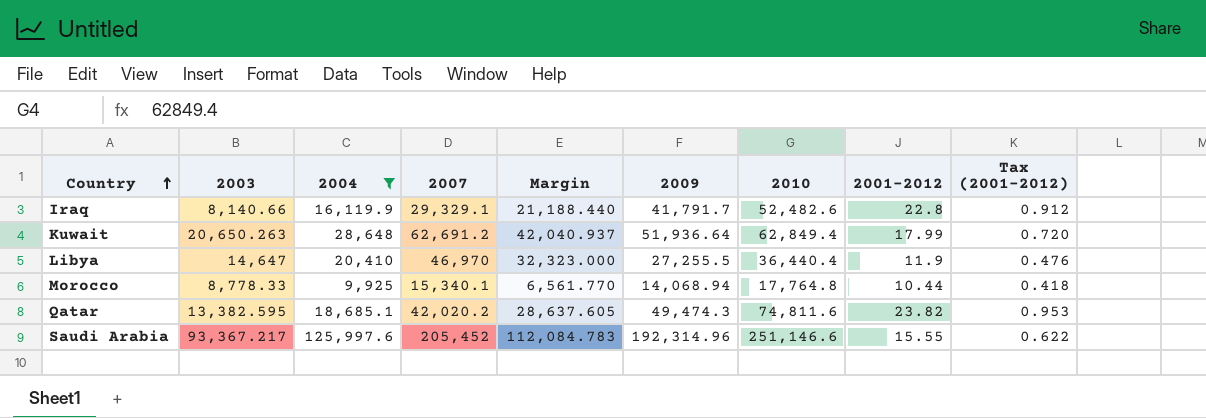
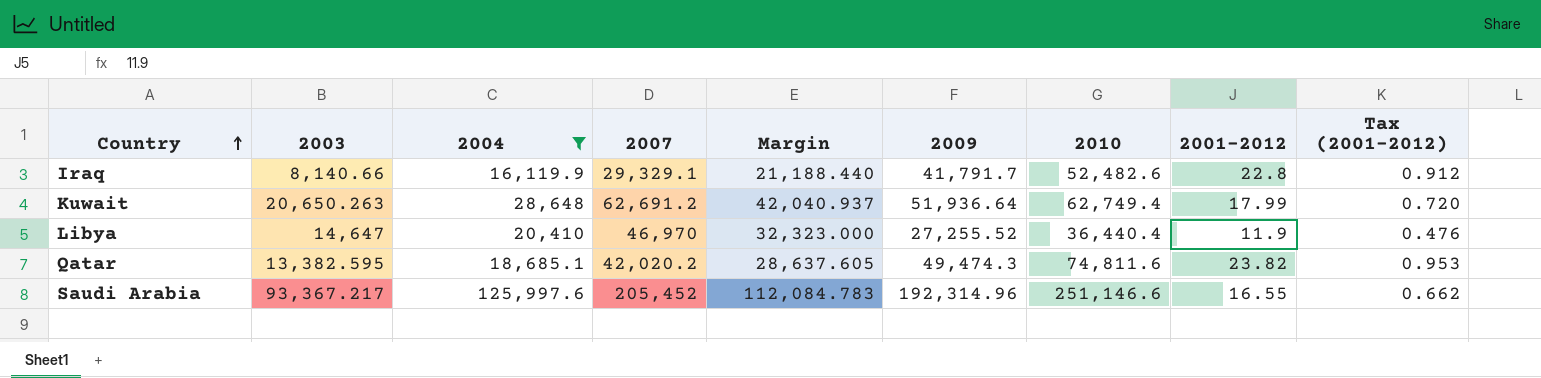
row Morocco: 8,778.33 | 9,925 | 15,340.1 | 6,561.770 | 14,068.94 | 17,764.8 | 10.44 | 0.418 -> none
Kuwait | 2010: 62,849.4 -> 62,749.4
Libya | 2009: 27,255.5 -> 27,255.52
Saudi Arabia | 2001-2012: 15.55 -> 16.55
Saudi Arabia | Tax (2001-2012): 0.622 -> 0.662

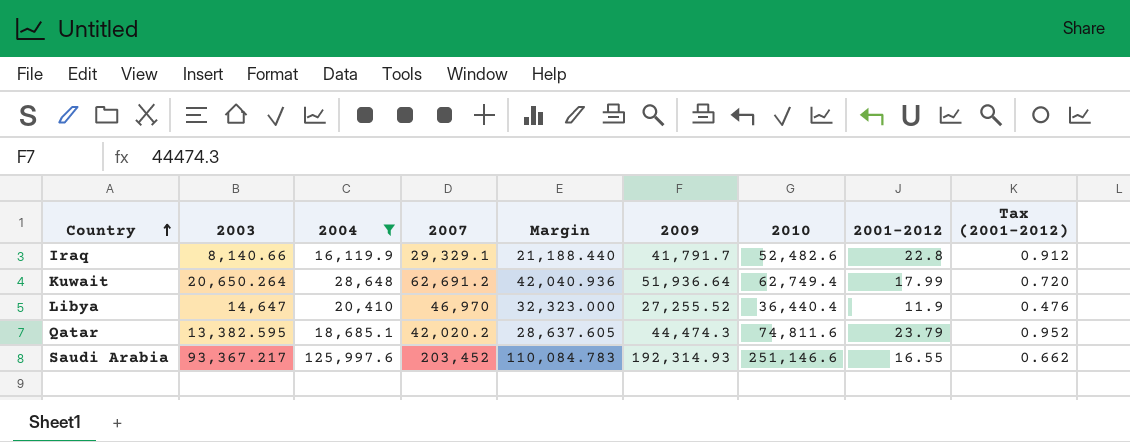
Kuwait | 2003: 20,650.263 -> 20,650.264
Kuwait | Margin: 42,040.937 -> 42,040.936
Qatar | 2009: 49,474.3 -> 44,474.3
Qatar | 2001-2012: 23.82 -> 23.79
Qatar | Tax (2001-2012): 0.953 -> 0.952
Saudi Arabia | 2007: 205,452 -> 203,452
Saudi Arabia | Margin: 112,084.783 -> 110,084.783
Saudi Arabia | 2009: 192,314.96 -> 192,314.93

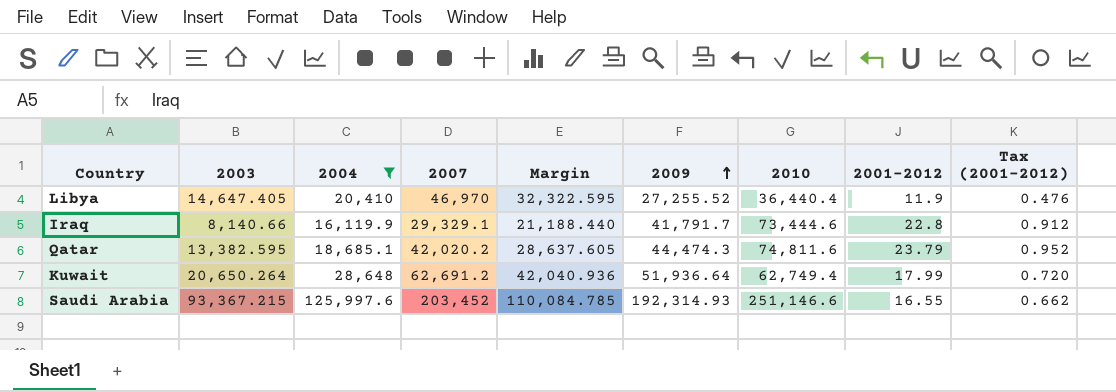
row order: Country ascending -> 2009 ascending
Libya | 2003: 14,647 -> 14,647.405
Libya | Margin: 32,323.000 -> 32,322.595
Iraq | 2010: 52,482.6 -> 73,444.6
Saudi Arabia | 2003: 93,367.217 -> 93,367.215
Saudi Arabia | Margin: 110,084.783 -> 110,084.785

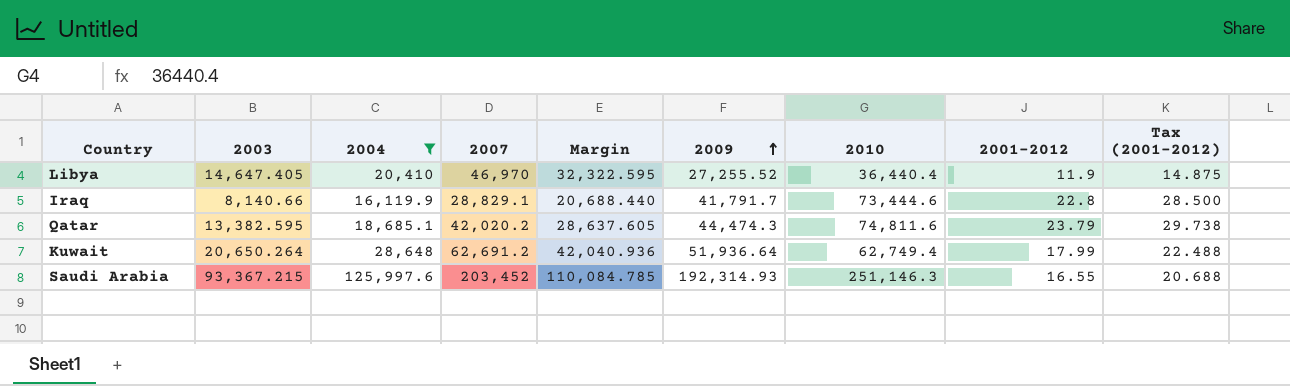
column Tax (2001-2012) | formula: [2001-2012] * 0.04 -> [2001-2012] * 1.25
Iraq | 2007: 29,329.1 -> 28,829.1
Iraq | Margin: 21,188.440 -> 20,688.440
Saudi Arabia | 2010: 251,146.6 -> 251,146.3

